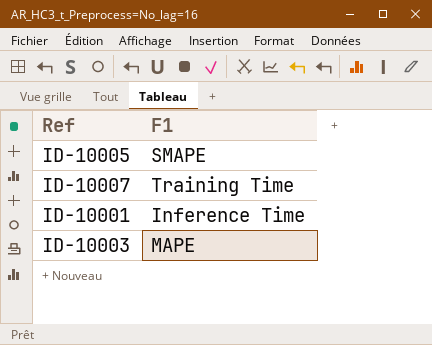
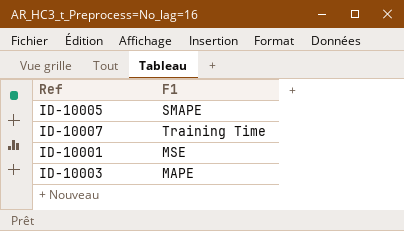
ID-10001 | F1: Inference Time -> MSE

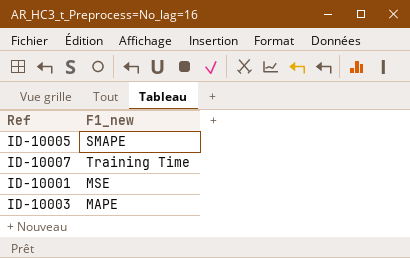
column name: F1 -> F1_new

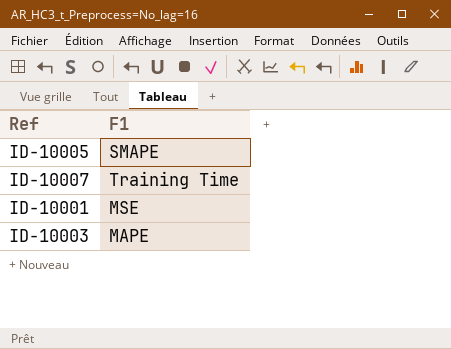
column name: F1_new -> F1

